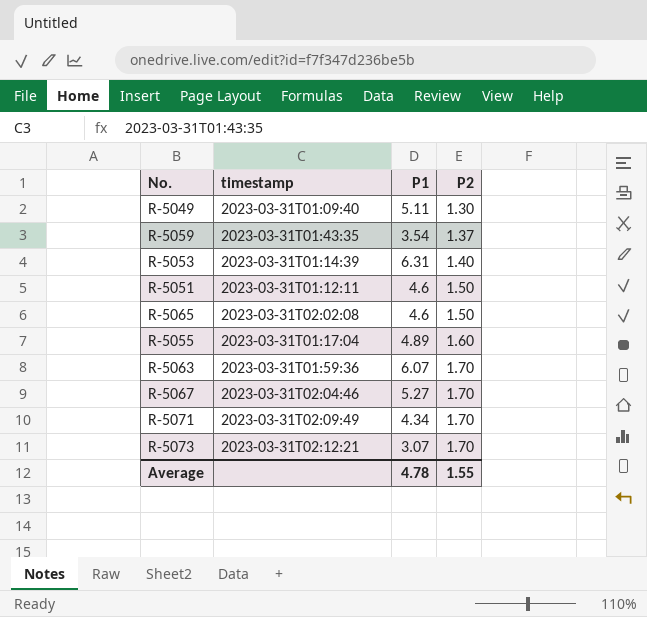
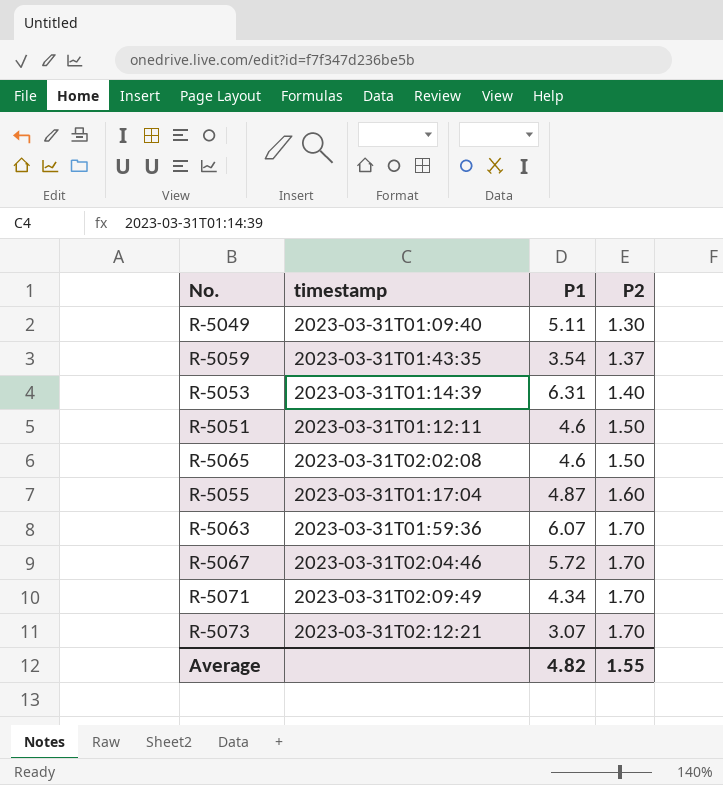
R-5055 | P1: 4.89 -> 4.87
R-5067 | P1: 5.27 -> 5.72
Average | P1: 4.78 -> 4.82

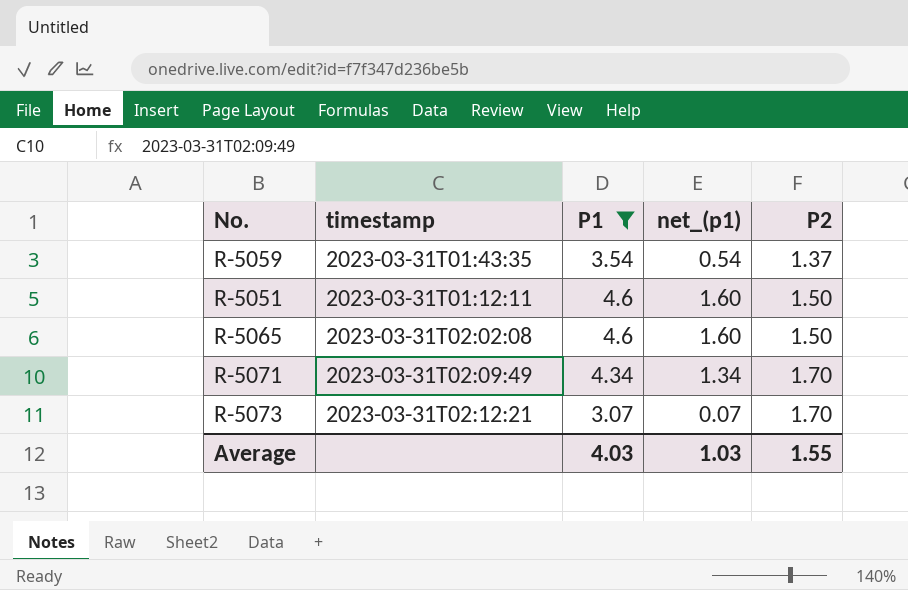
filter: none -> P1 <= 4.6
column net_(p1) | formula: none -> [P1] - 3
Average | P1: 4.82 -> 4.03

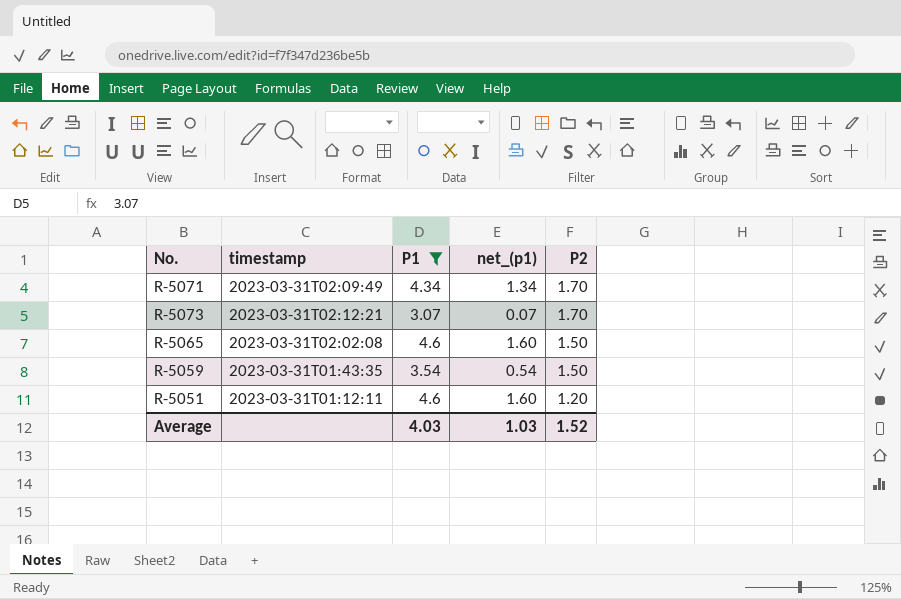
row order: P2 ascending -> P2 descending
R-5059 | P2: 1.37 -> 1.50
R-5051 | P2: 1.50 -> 1.20
Average | P2: 1.55 -> 1.52

